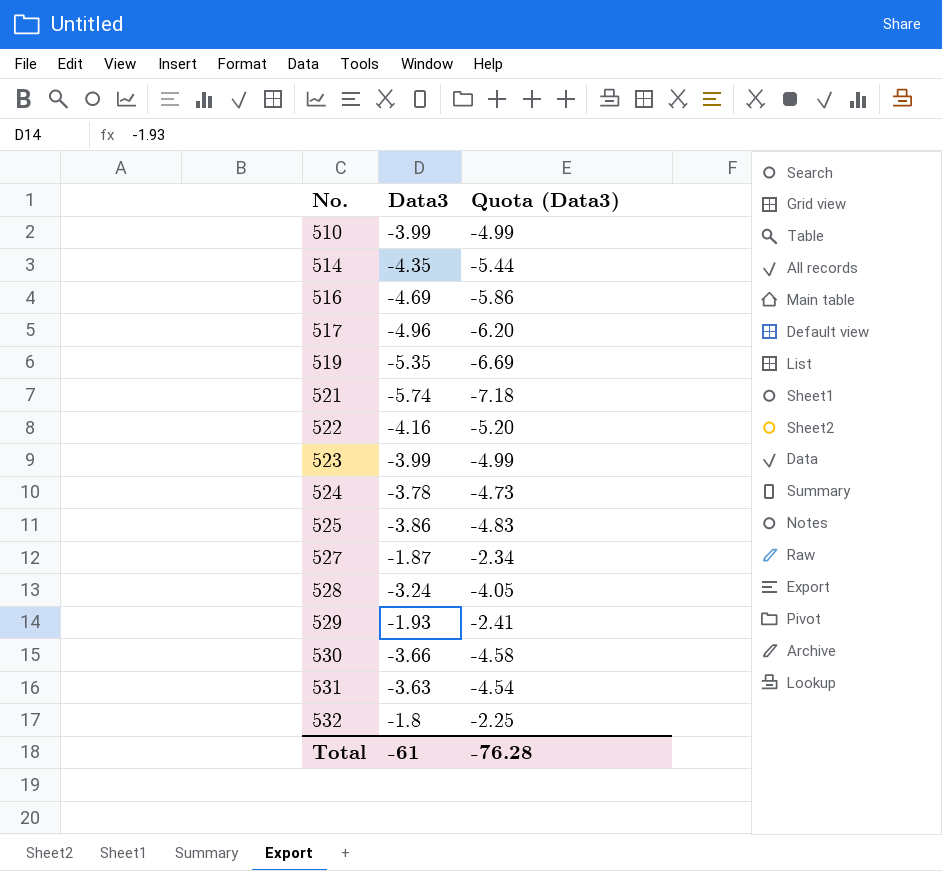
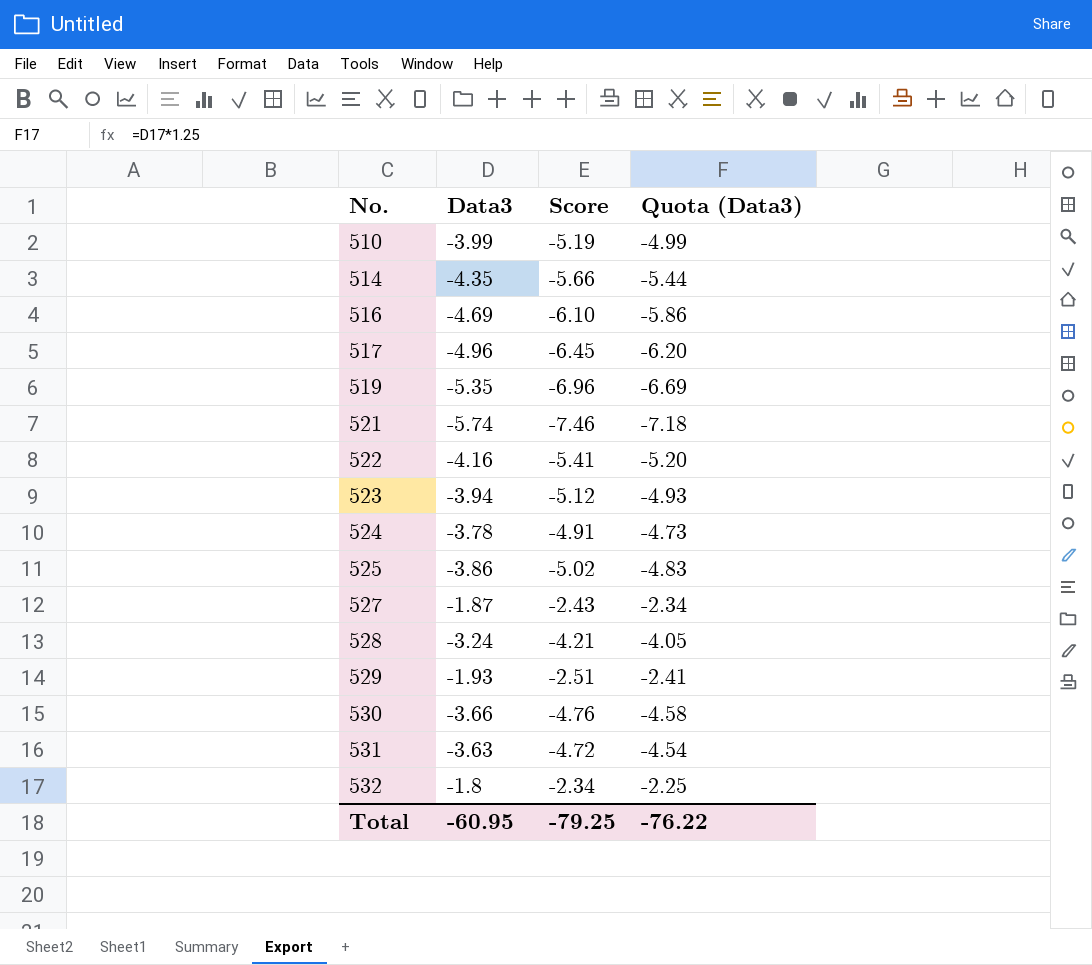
column Score | formula: none -> [Data3] * 1.3
523 | Data3: -3.99 -> -3.94
523 | Quota (Data3): -4.99 -> -4.93
Total | Data3: -61 -> -60.95
Total | Quota (Data3): -76.28 -> -76.22

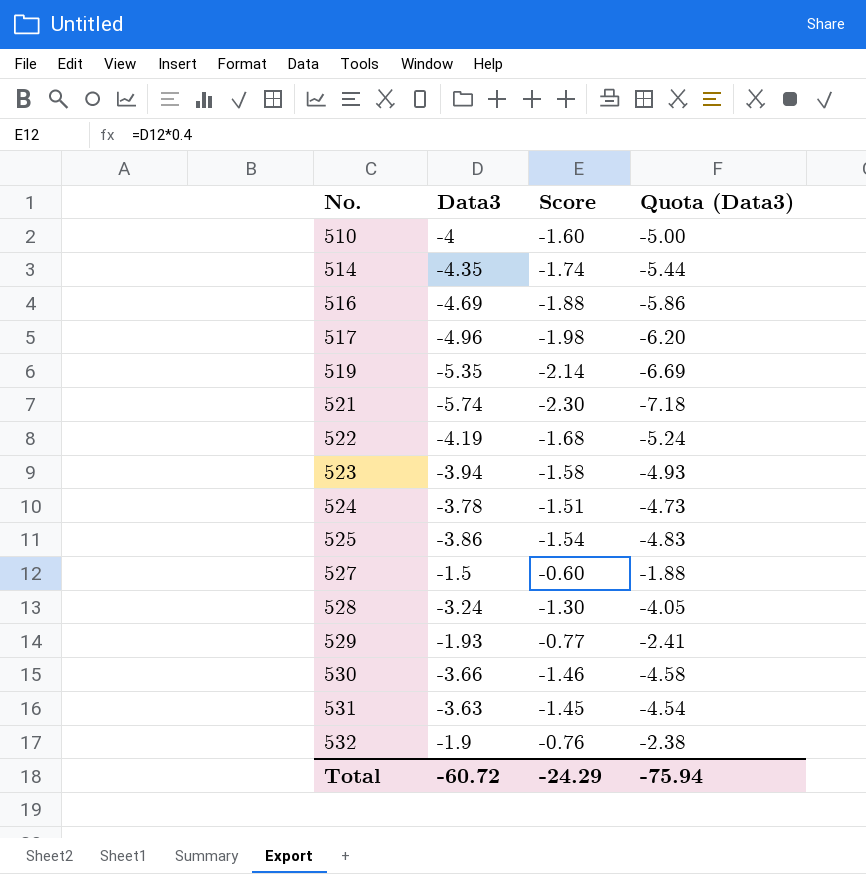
column Score | formula: [Data3] * 1.3 -> [Data3] * 0.4
510 | Data3: -3.99 -> -4
510 | Quota (Data3): -4.99 -> -5.00
522 | Data3: -4.16 -> -4.19
522 | Quota (Data3): -5.20 -> -5.24
527 | Data3: -1.87 -> -1.5
527 | Quota (Data3): -2.34 -> -1.88
532 | Data3: -1.8 -> -1.9
532 | Quota (Data3): -2.25 -> -2.38
Total | Data3: -60.95 -> -60.72
Total | Score: -79.25 -> -24.29
Total | Quota (Data3): -76.22 -> -75.94

